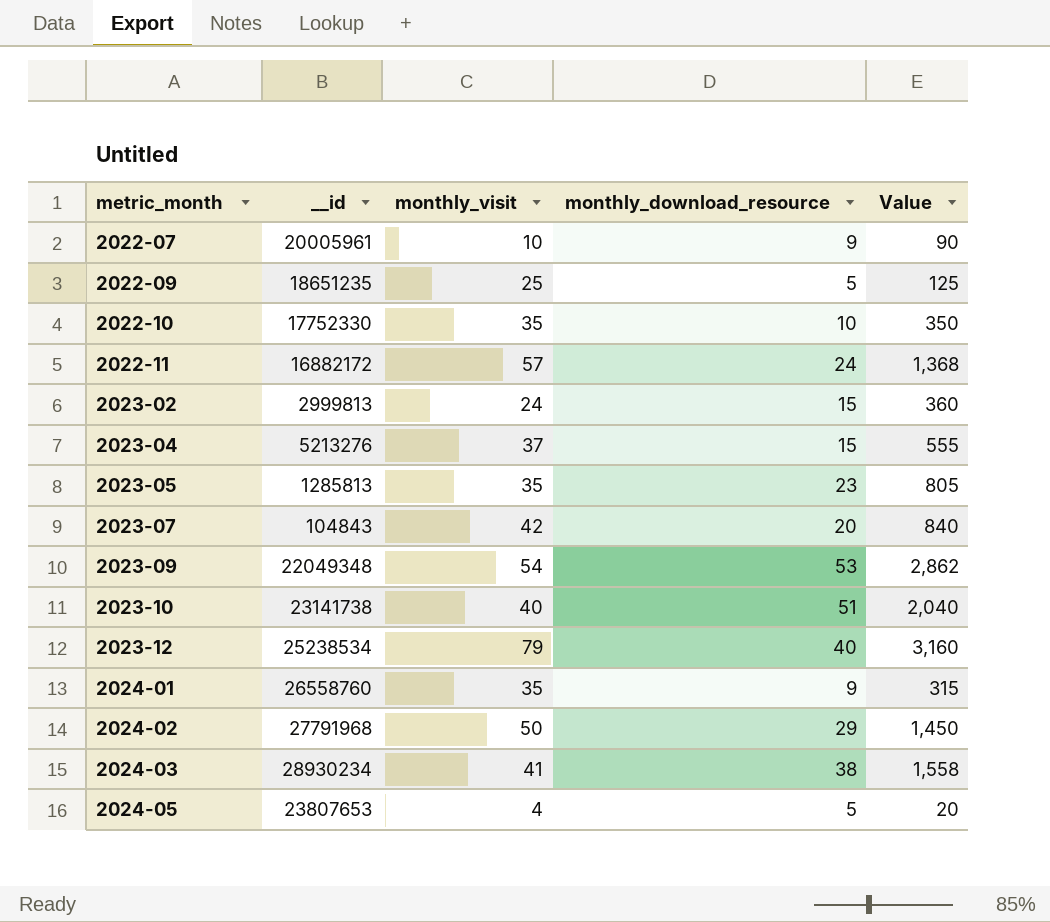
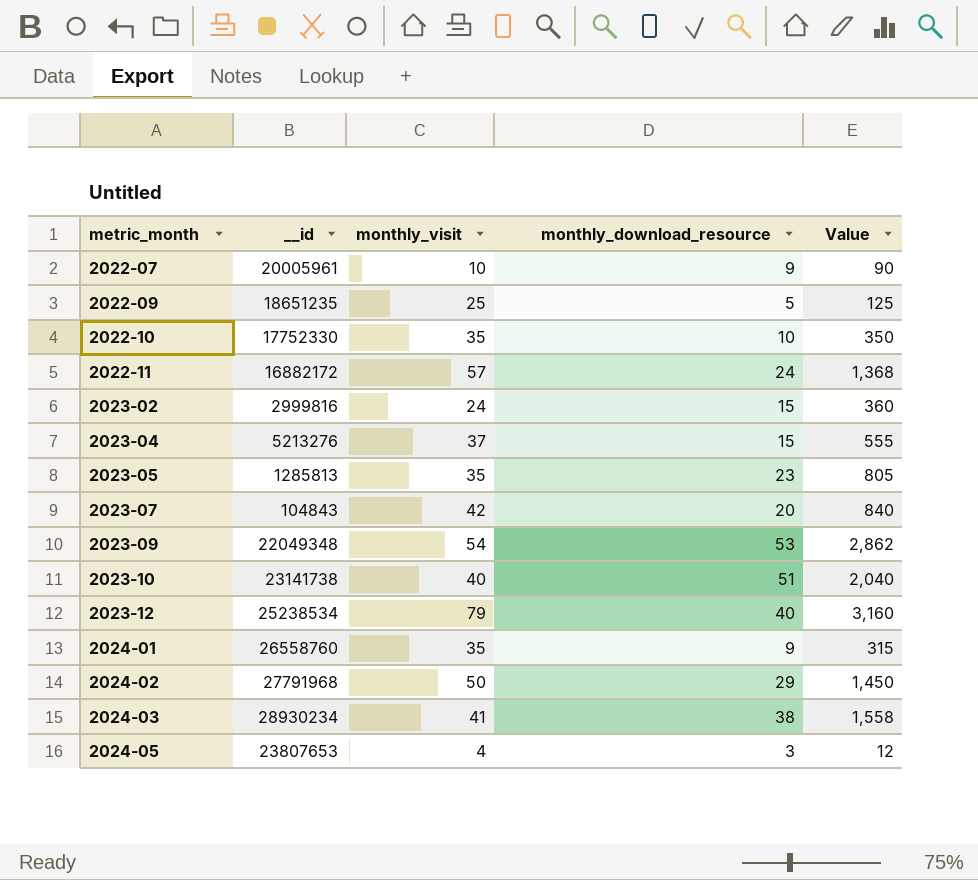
2023-02 | __id: 2999813 -> 2999816
2024-05 | monthly_download_resource: 5 -> 3
2024-05 | Value: 20 -> 12

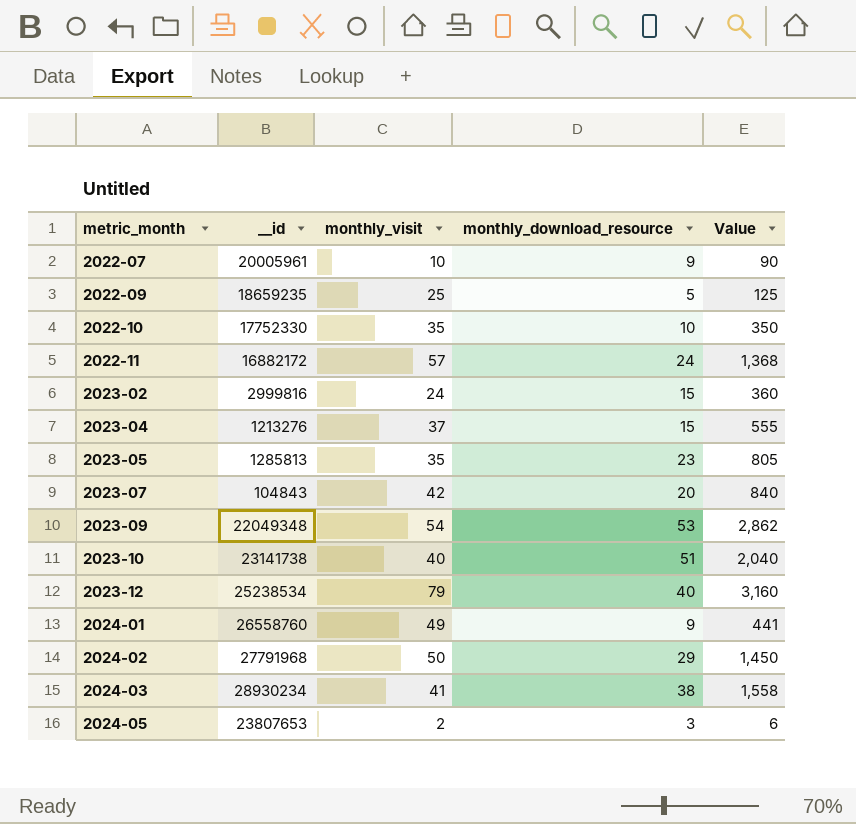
2022-09 | __id: 18651235 -> 18659235
2023-04 | __id: 5213276 -> 1213276
2024-01 | monthly_visit: 35 -> 49
2024-01 | Value: 315 -> 441
2024-05 | monthly_visit: 4 -> 2
2024-05 | Value: 12 -> 6

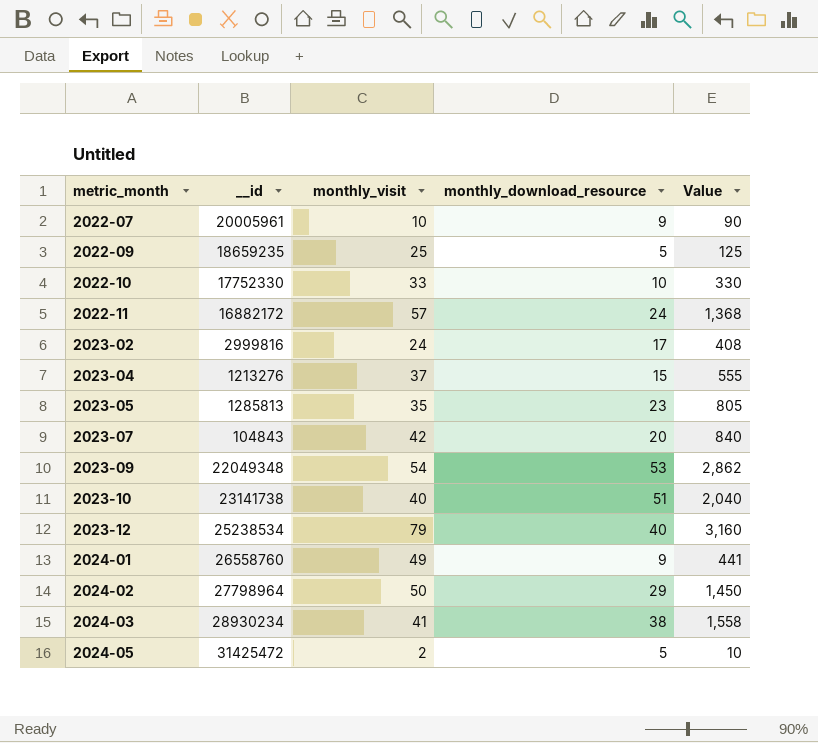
2022-10 | monthly_visit: 35 -> 33
2022-10 | Value: 350 -> 330
2023-02 | monthly_download_resource: 15 -> 17
2023-02 | Value: 360 -> 408
2024-02 | __id: 27791968 -> 27798964
2024-05 | __id: 23807653 -> 31425472
2024-05 | monthly_download_resource: 3 -> 5
2024-05 | Value: 6 -> 10

